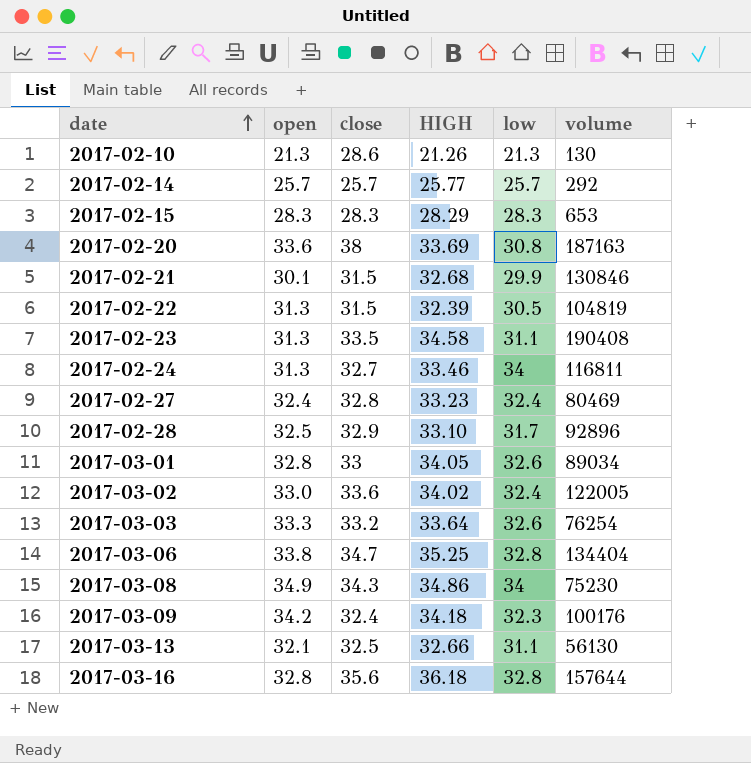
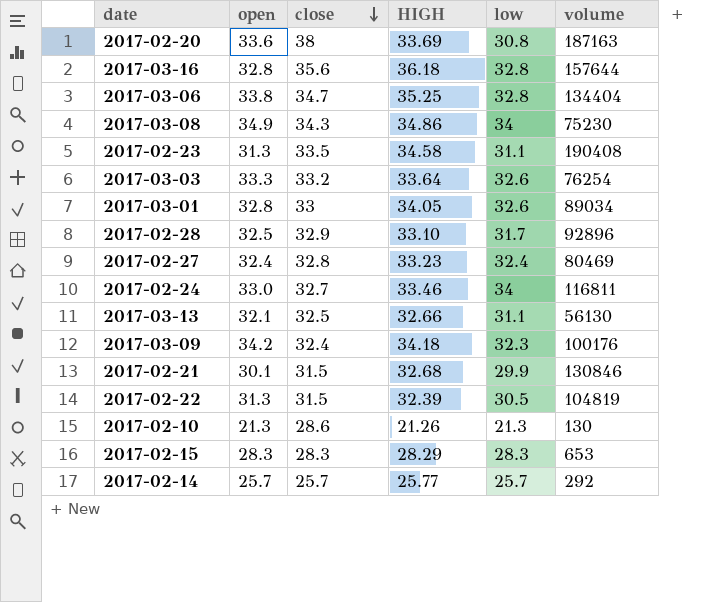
row order: date ascending -> close descending
row 2017-03-02: 33.0 | 33.6 | 34.02 | 32.4 | 122005 -> none
2017-02-24 | open: 31.3 -> 33.0

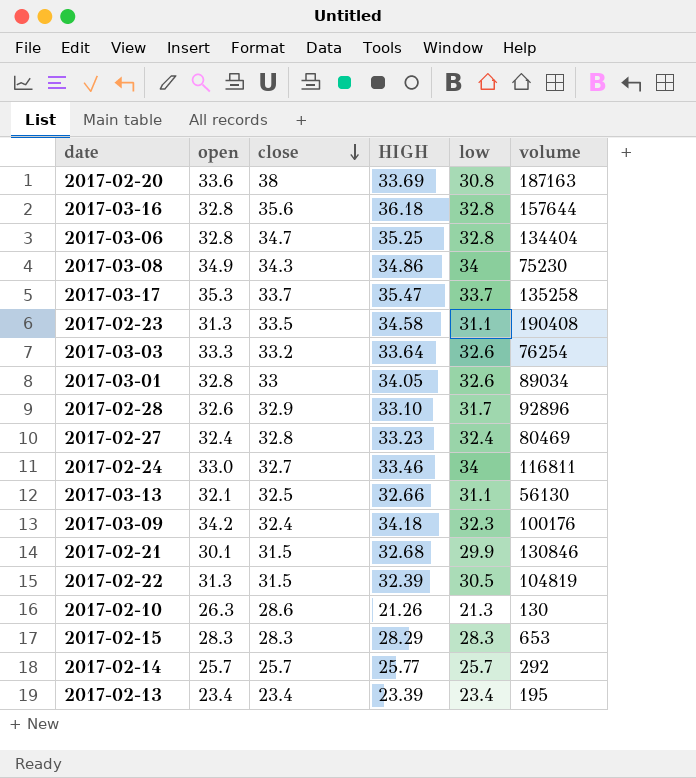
2017-03-06 | open: 33.8 -> 32.8
row 2017-03-17: none -> 35.3 | 33.7 | 35.47 | 33.7 | 135258
2017-02-28 | open: 32.5 -> 32.6
2017-02-10 | open: 21.3 -> 26.3
row 2017-02-13: none -> 23.4 | 23.4 | 23.39 | 23.4 | 195

